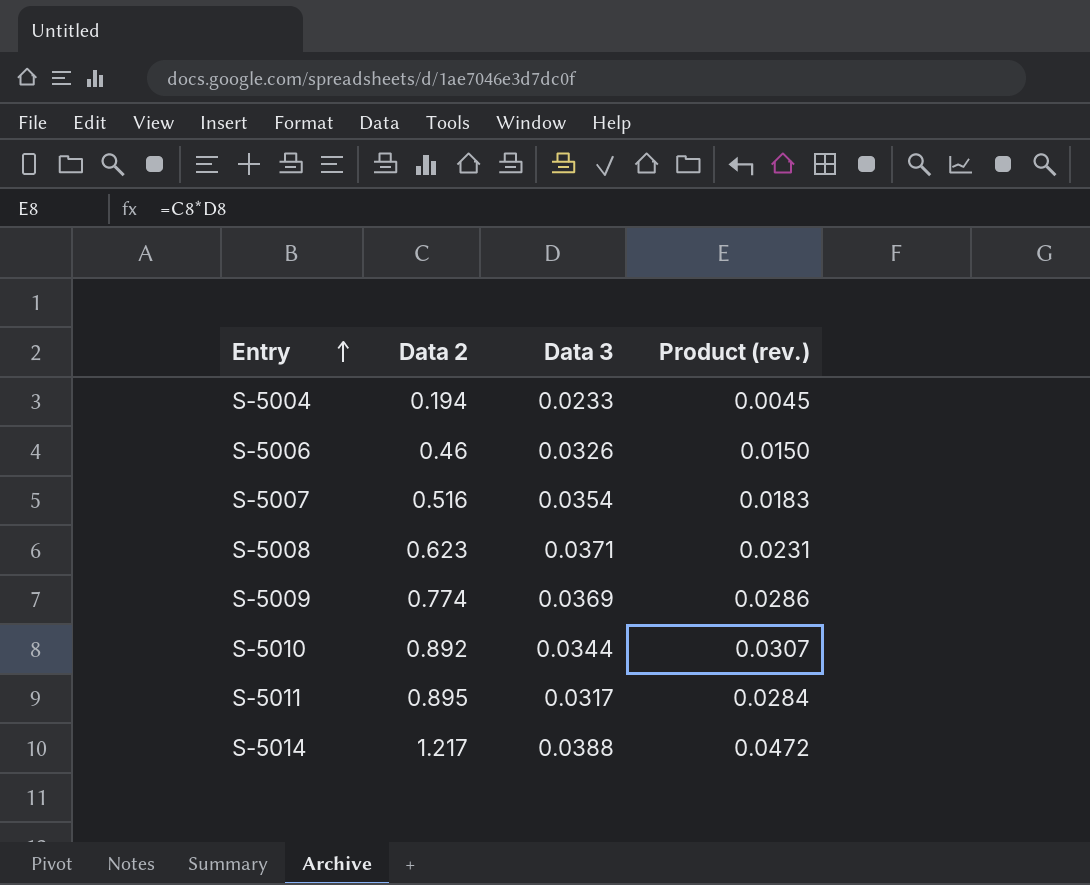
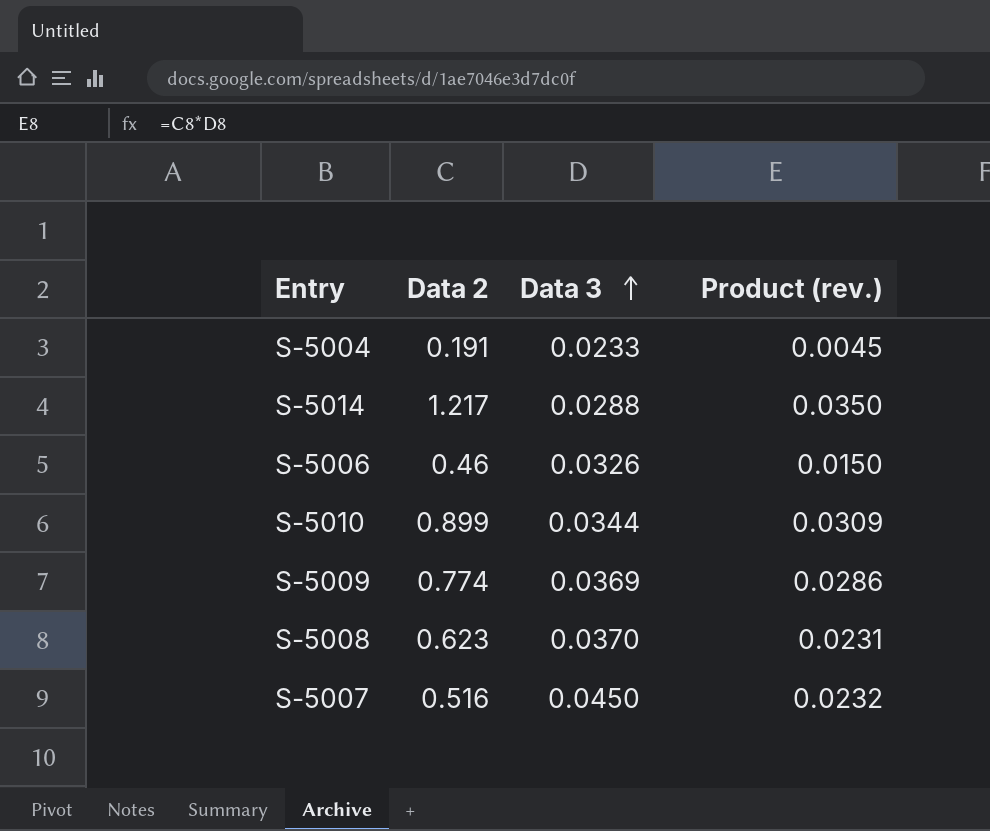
row order: Entry ascending -> Data 3 ascending
row S-5011: 0.895 | 0.0317 | 0.0284 -> none
S-5004 | Data 2: 0.194 -> 0.191
S-5014 | Data 3: 0.0388 -> 0.0288
S-5014 | Product (rev.): 0.0472 -> 0.0350
S-5010 | Data 2: 0.892 -> 0.899
S-5010 | Product (rev.): 0.0307 -> 0.0309
S-5008 | Data 3: 0.0371 -> 0.0370
S-5007 | Data 3: 0.0354 -> 0.0450
S-5007 | Product (rev.): 0.0183 -> 0.0232

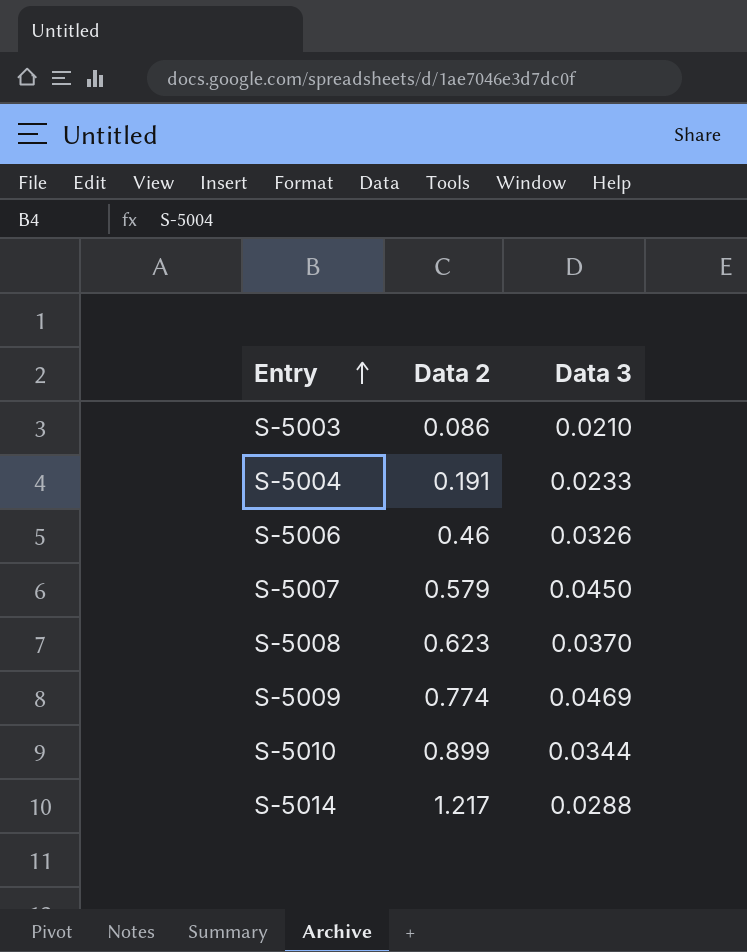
row order: Data 3 ascending -> Entry ascending
column Product (rev.) | formula: [Data 2] * [Data 3] -> none
row S-5003: none -> 0.086 | 0.0210
S-5007 | Data 2: 0.516 -> 0.579
S-5009 | Data 3: 0.0369 -> 0.0469

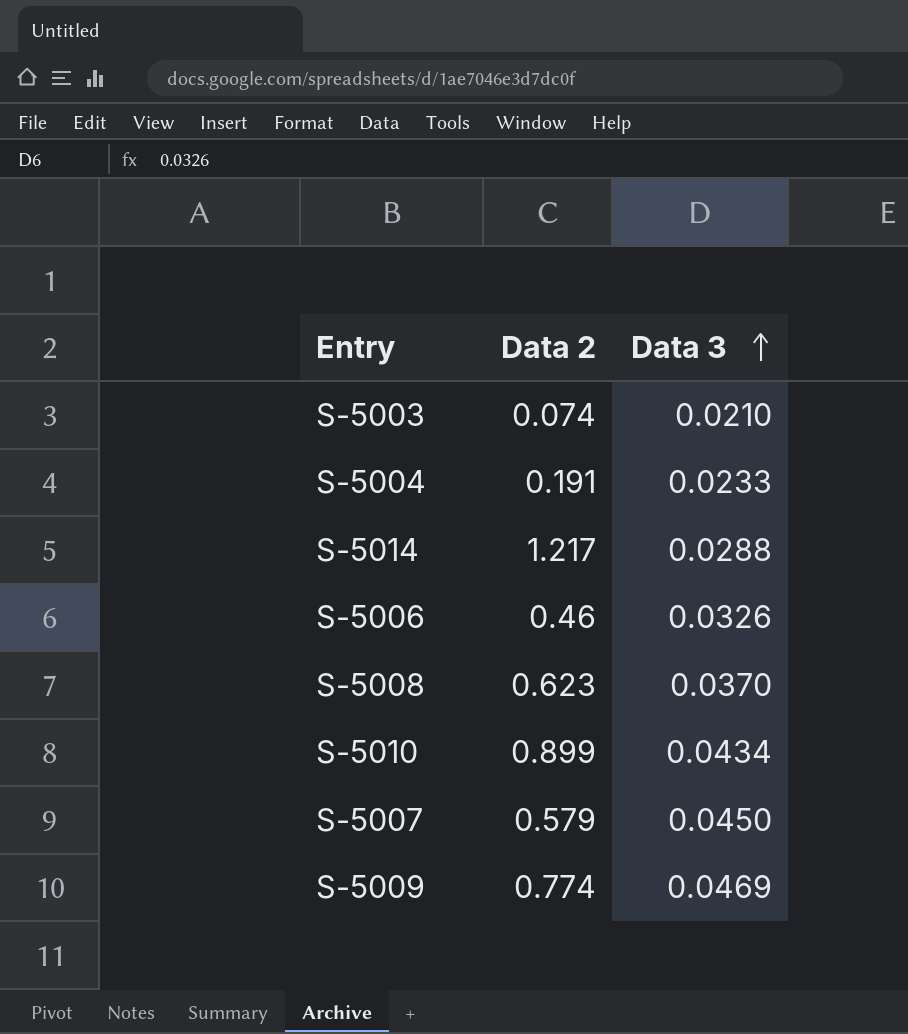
row order: Entry ascending -> Data 3 ascending
S-5003 | Data 2: 0.086 -> 0.074
S-5010 | Data 3: 0.0344 -> 0.0434

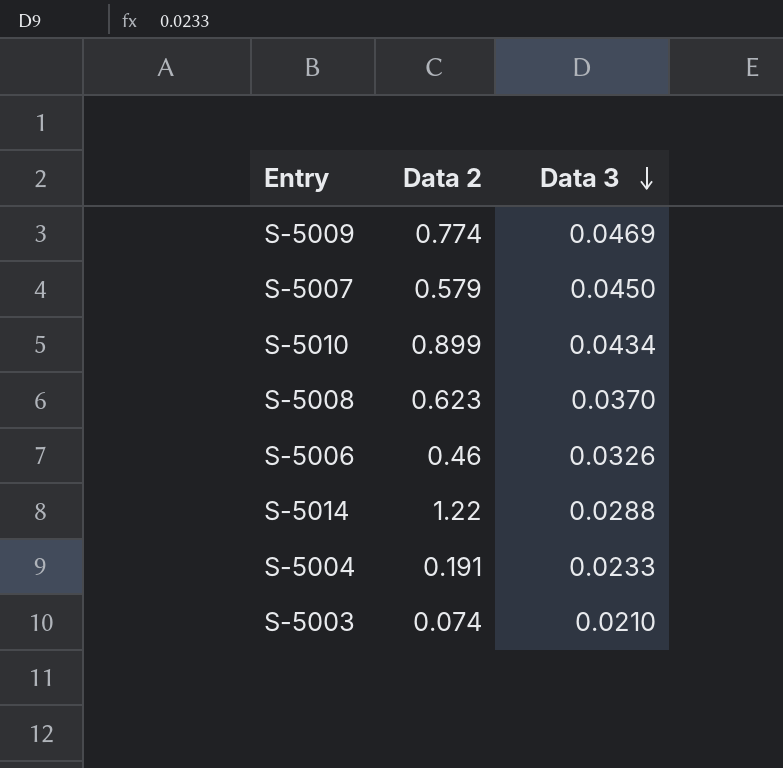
row order: Data 3 ascending -> Data 3 descending
S-5014 | Data 2: 1.217 -> 1.22

